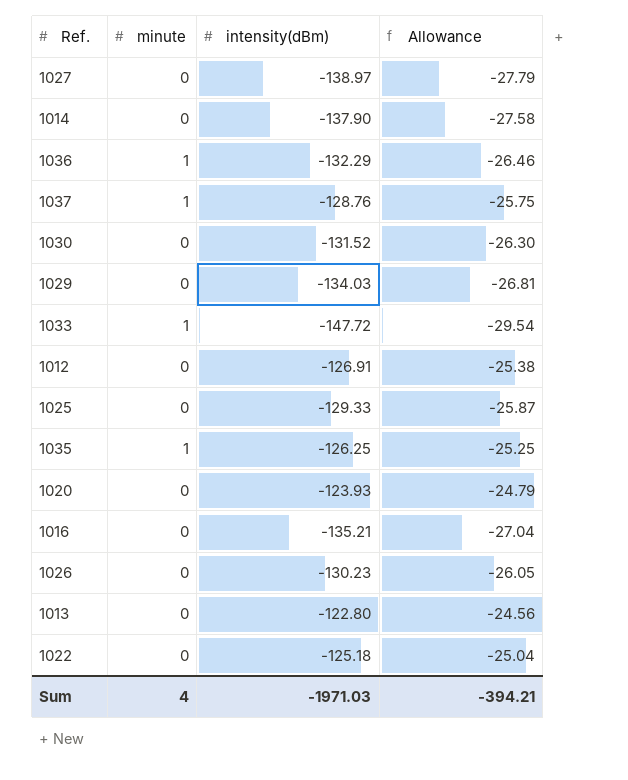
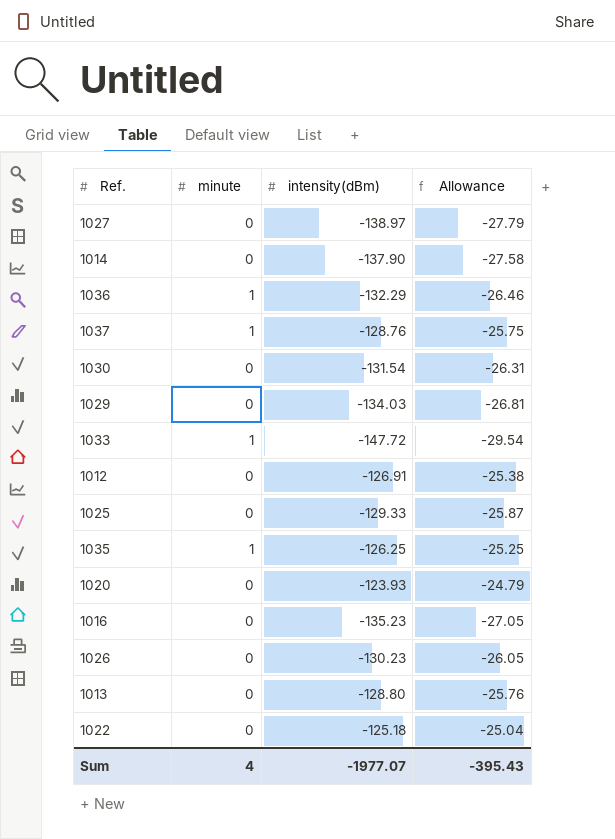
1030 | intensity(dBm): -131.52 -> -131.54
1030 | Allowance: -26.30 -> -26.31
1016 | intensity(dBm): -135.21 -> -135.23
1016 | Allowance: -27.04 -> -27.05
1013 | intensity(dBm): -122.80 -> -128.80
1013 | Allowance: -24.56 -> -25.76
Sum | intensity(dBm): -1971.03 -> -1977.07
Sum | Allowance: -394.21 -> -395.43

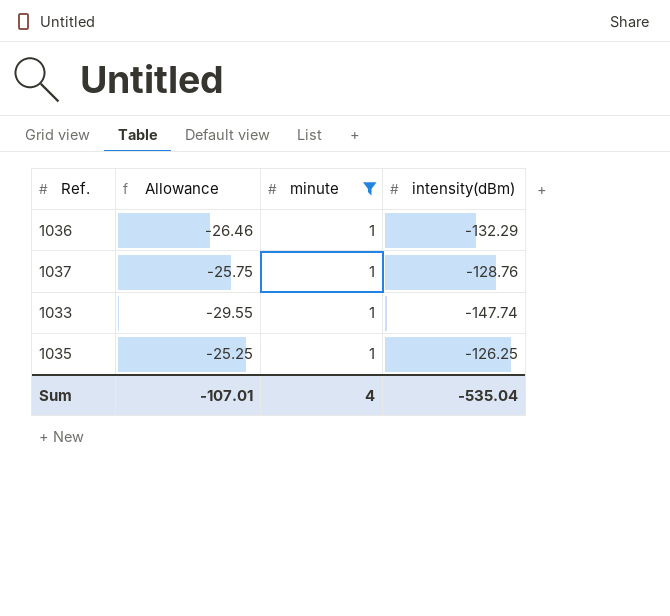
filter: none -> minute = 1
column Allowance | position: 4 -> 2
1033 | Allowance: -29.54 -> -29.55
1033 | intensity(dBm): -147.72 -> -147.74
Sum | Allowance: -395.43 -> -107.01
Sum | intensity(dBm): -1977.07 -> -535.04

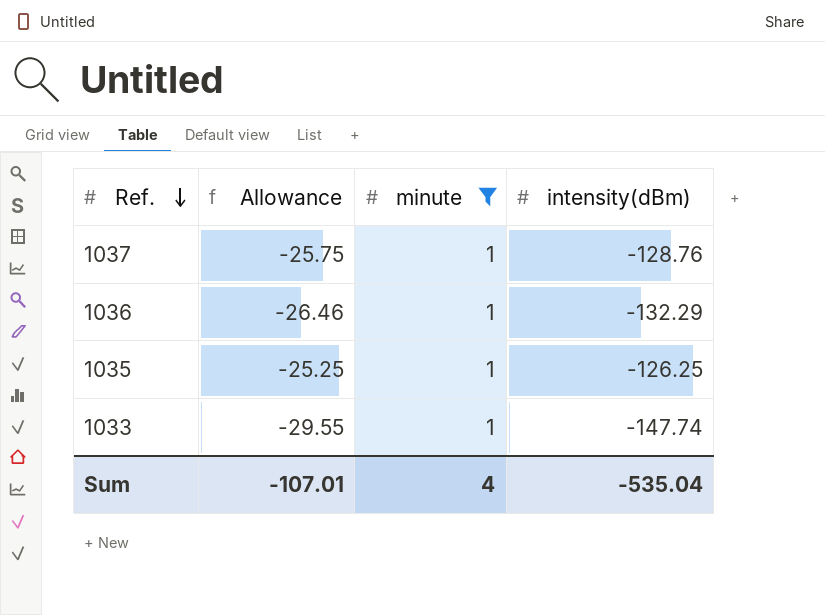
row order: none -> Ref. descending

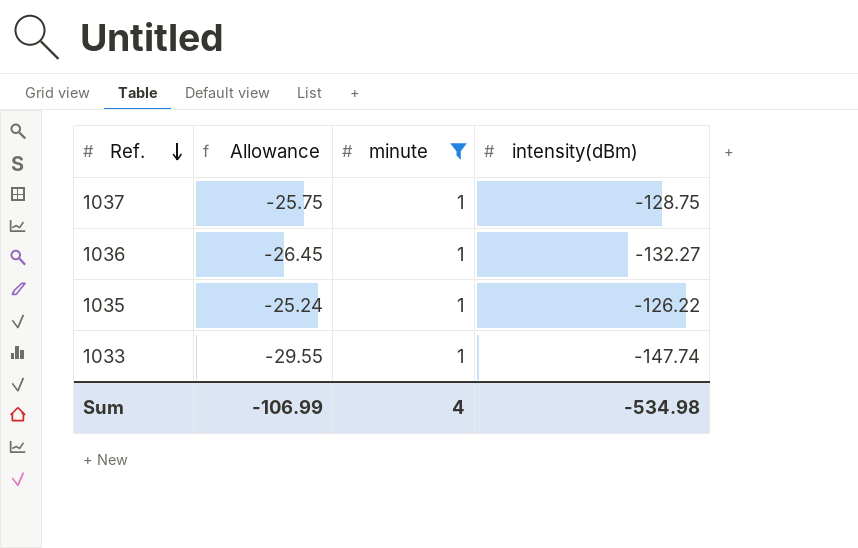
1037 | intensity(dBm): -128.76 -> -128.75
1036 | Allowance: -26.46 -> -26.45
1036 | intensity(dBm): -132.29 -> -132.27
1035 | Allowance: -25.25 -> -25.24
1035 | intensity(dBm): -126.25 -> -126.22
Sum | Allowance: -107.01 -> -106.99
Sum | intensity(dBm): -535.04 -> -534.98

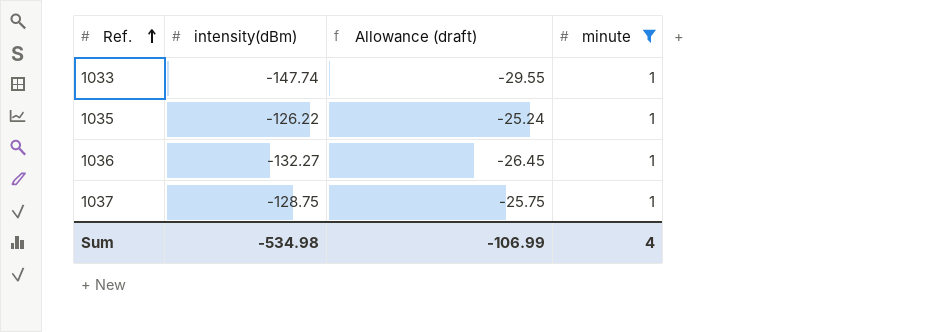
row order: Ref. descending -> Ref. ascending
column intensity(dBm) | position: 4 -> 2
column name: Allowance -> Allowance (draft)

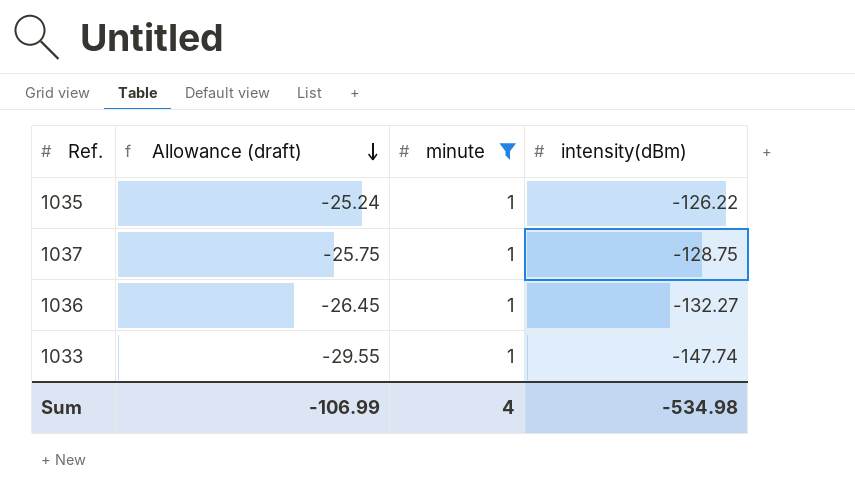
row order: Ref. ascending -> Allowance (draft) descending
column intensity(dBm) | position: 2 -> 4

